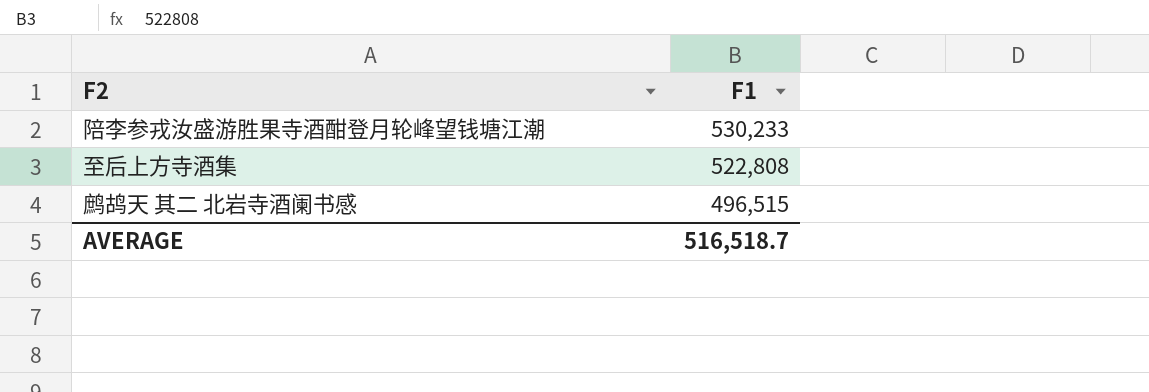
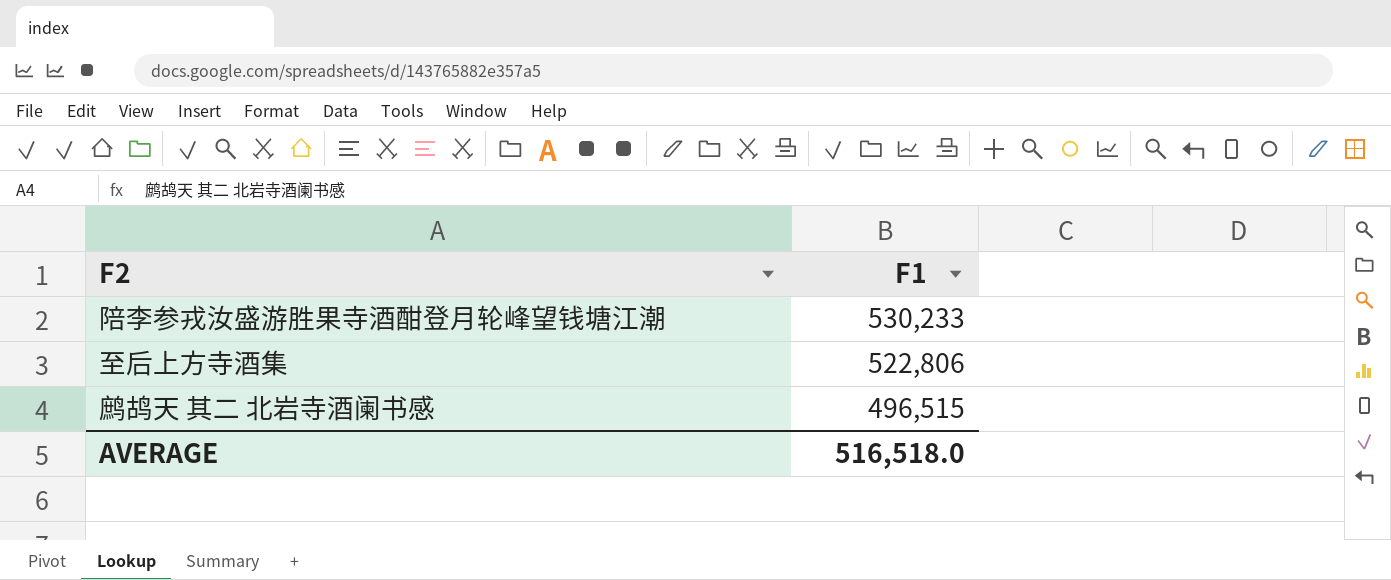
至后上方寺酒集 | F1: 522,808 -> 522,806
AVERAGE | F1: 516,518.7 -> 516,518.0

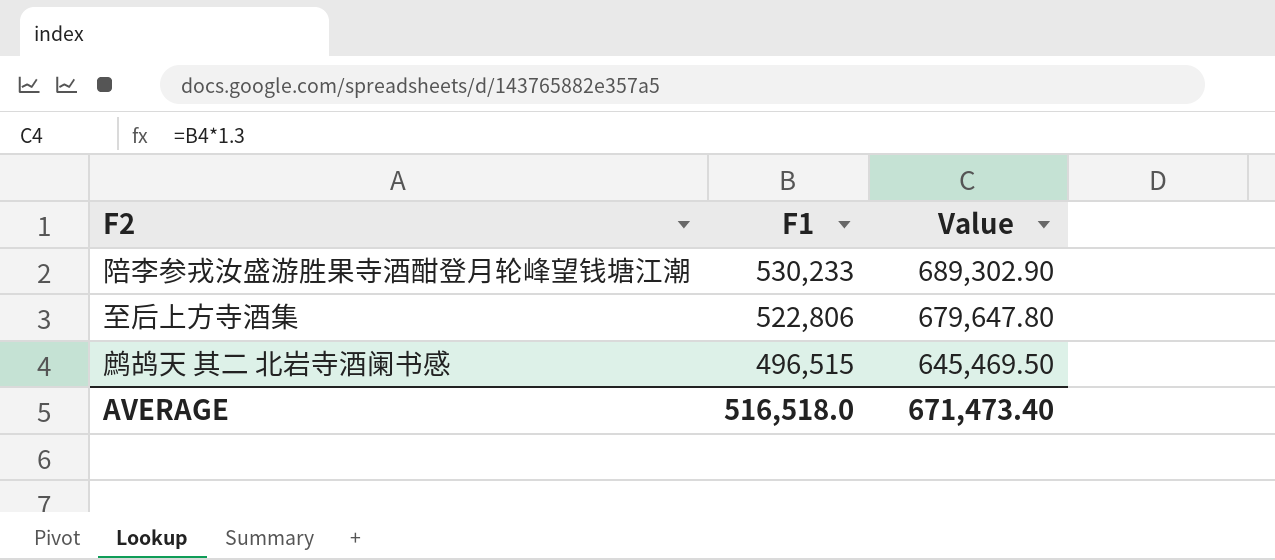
column Value | formula: none -> [F1] * 1.3

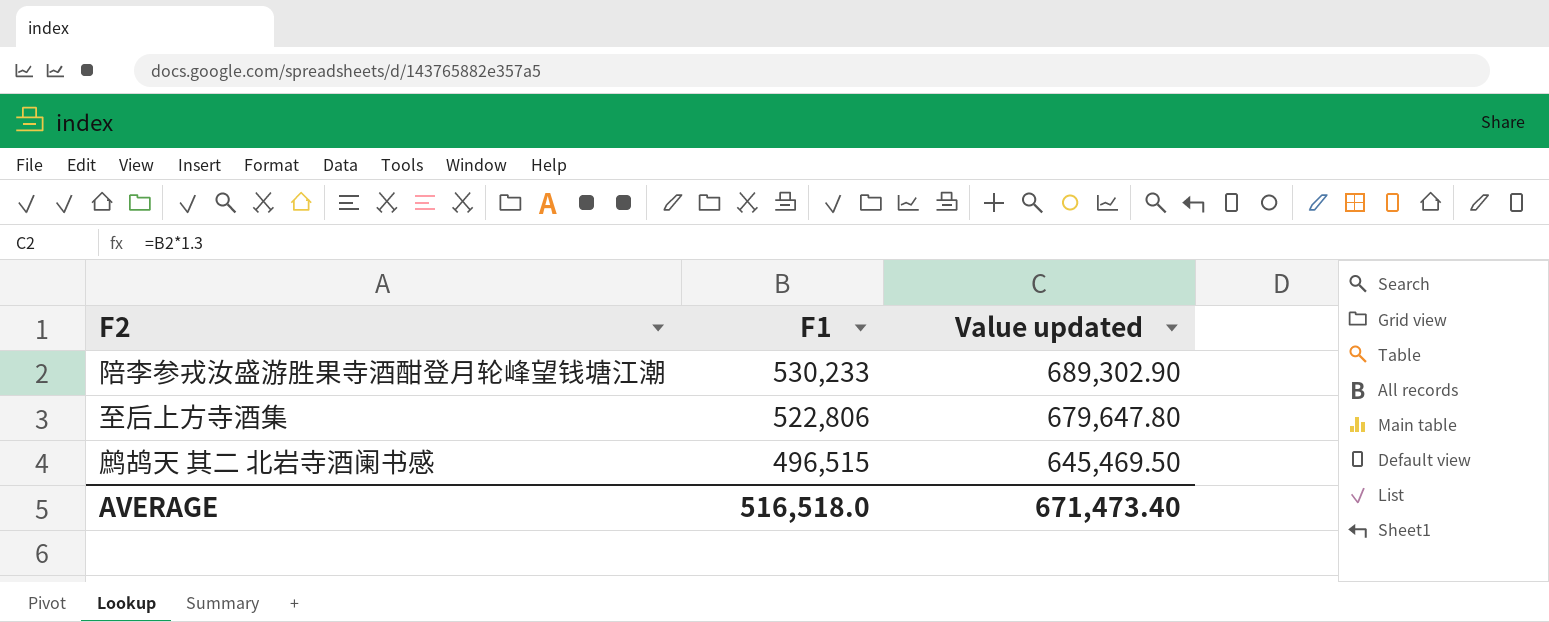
column name: Value -> Value updated

